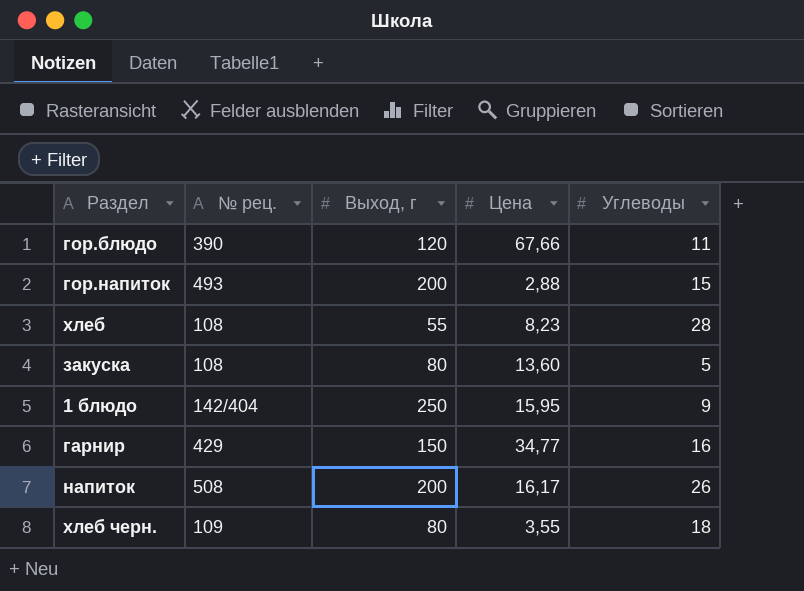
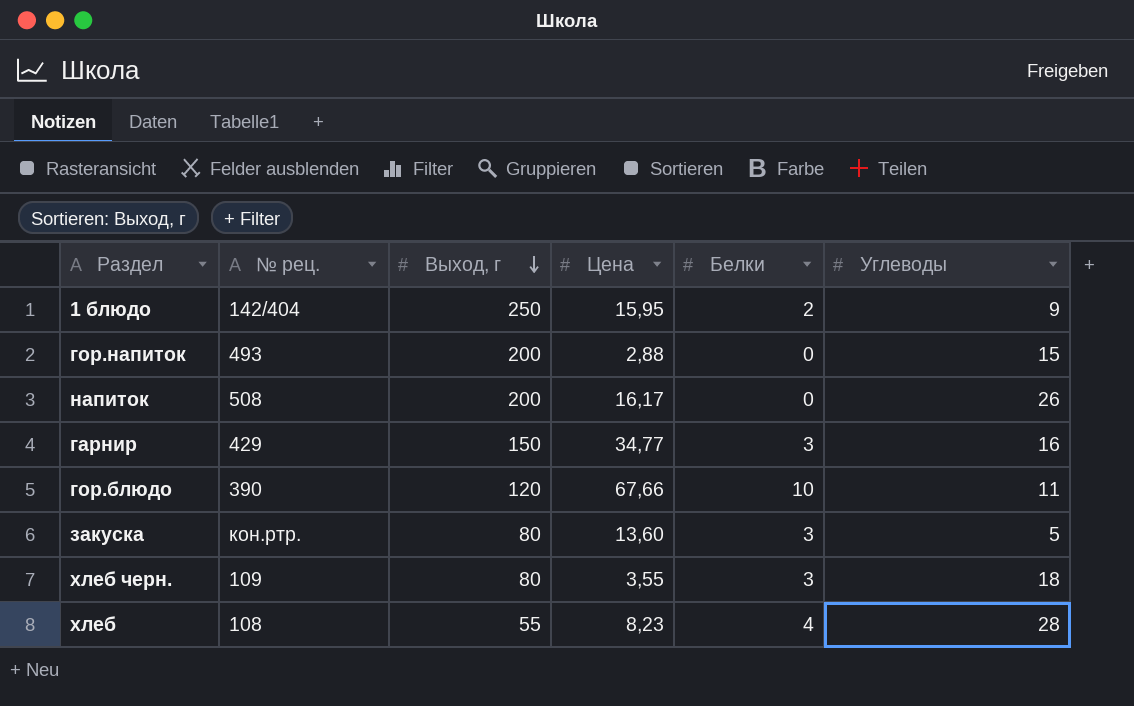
row order: none -> Выход, г descending
column Белки | position: none -> 5
закуска | № рец.: 108 -> кон.ртр.

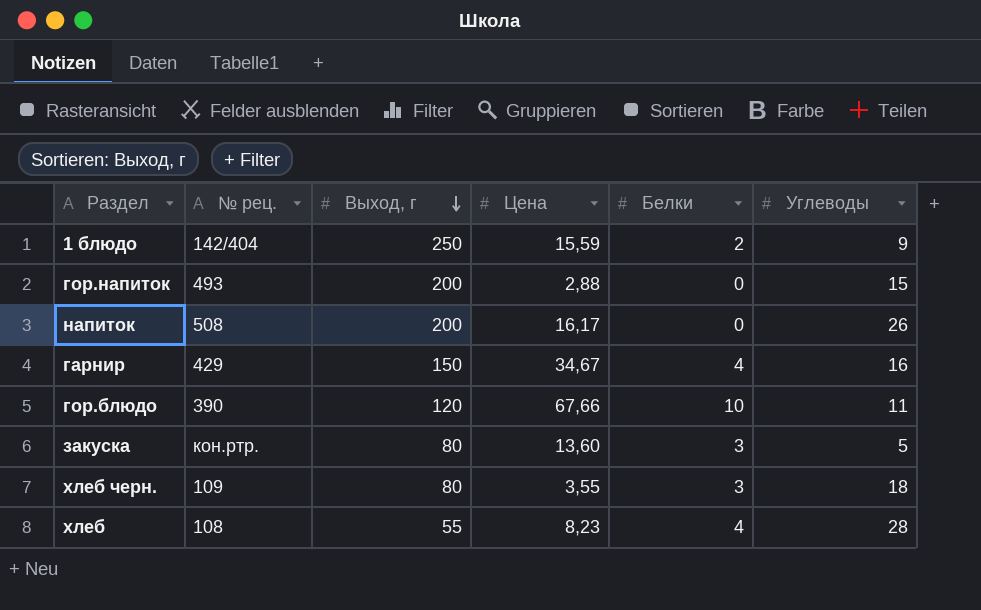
1 блюдо | Цена: 15,95 -> 15,59
гарнир | Цена: 34,77 -> 34,67
гарнир | Белки: 3 -> 4

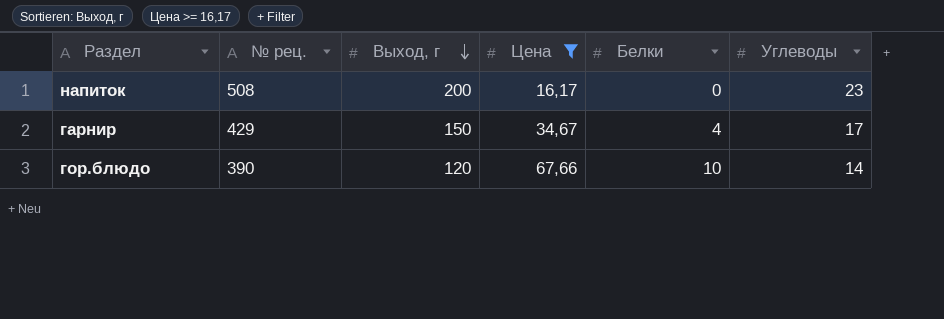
filter: none -> Цена >= 16,17
напиток | Углеводы: 26 -> 23
гарнир | Углеводы: 16 -> 17
гор.блюдо | Углеводы: 11 -> 14

